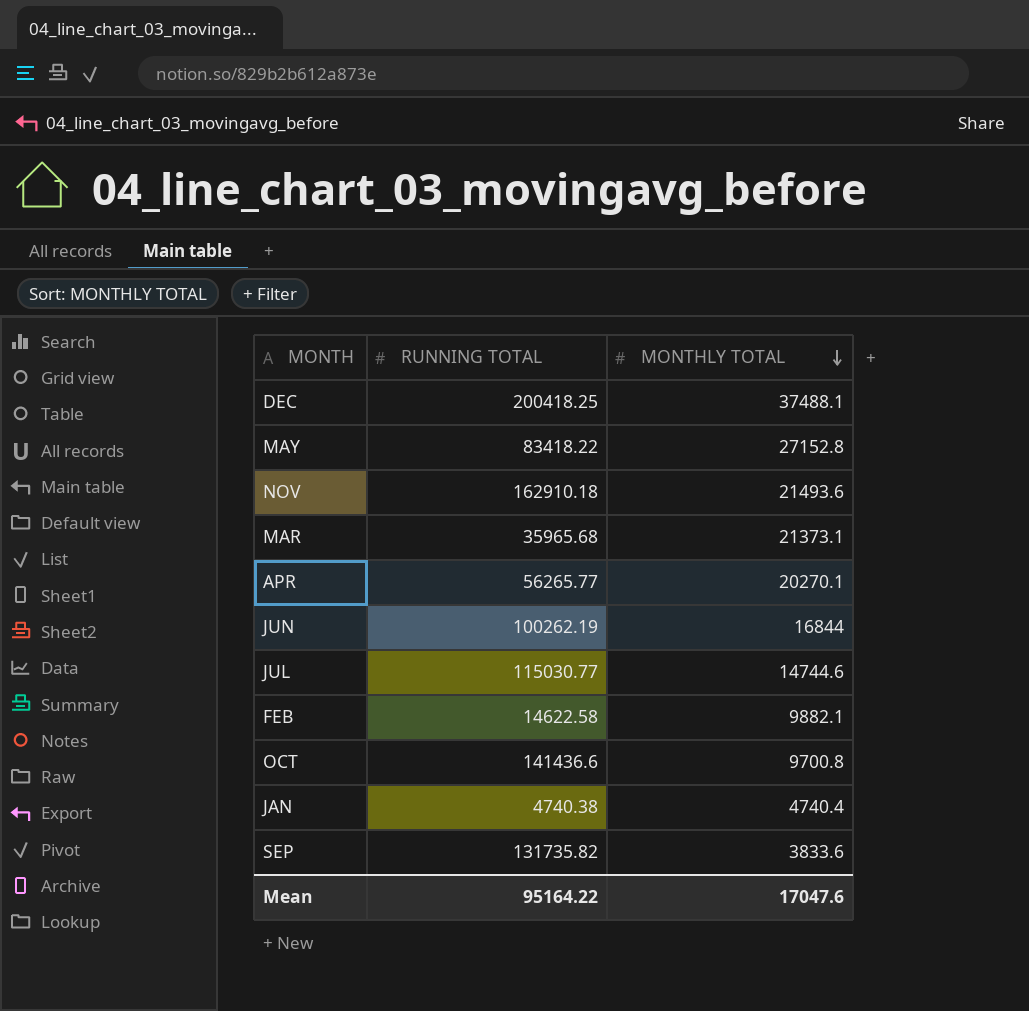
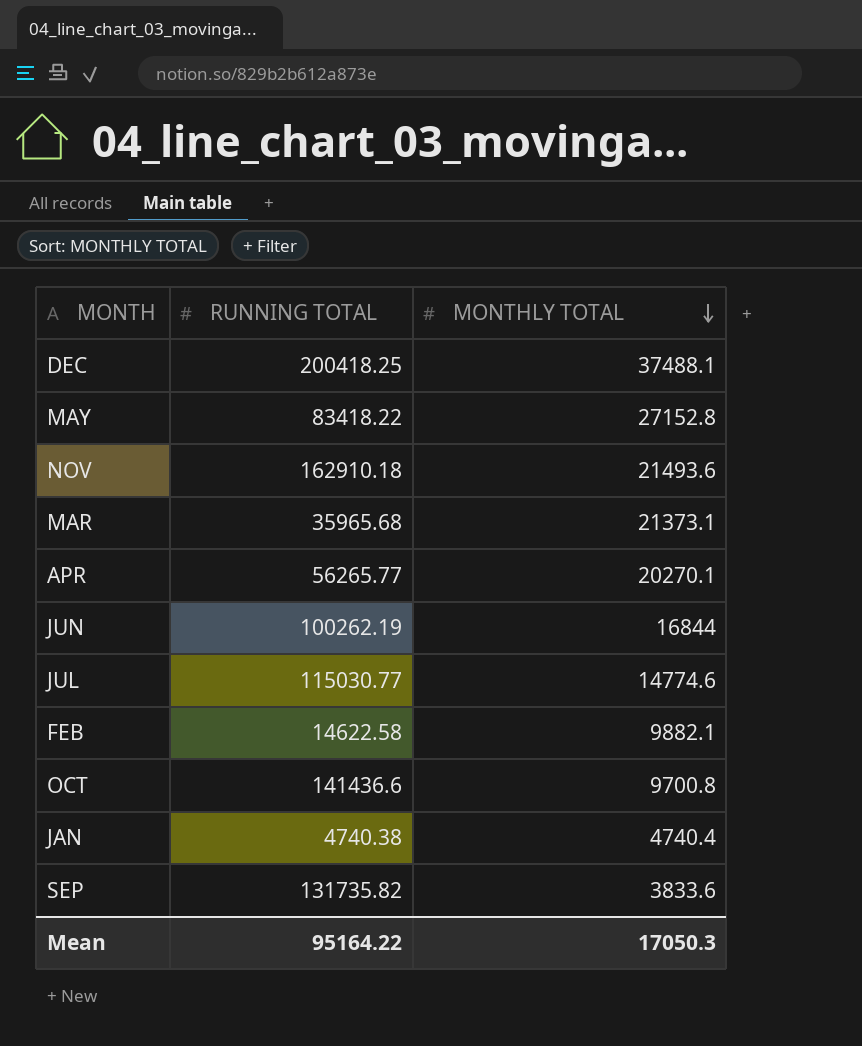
JUL | MONTHLY TOTAL: 14744.6 -> 14774.6
Mean | MONTHLY TOTAL: 17047.6 -> 17050.3

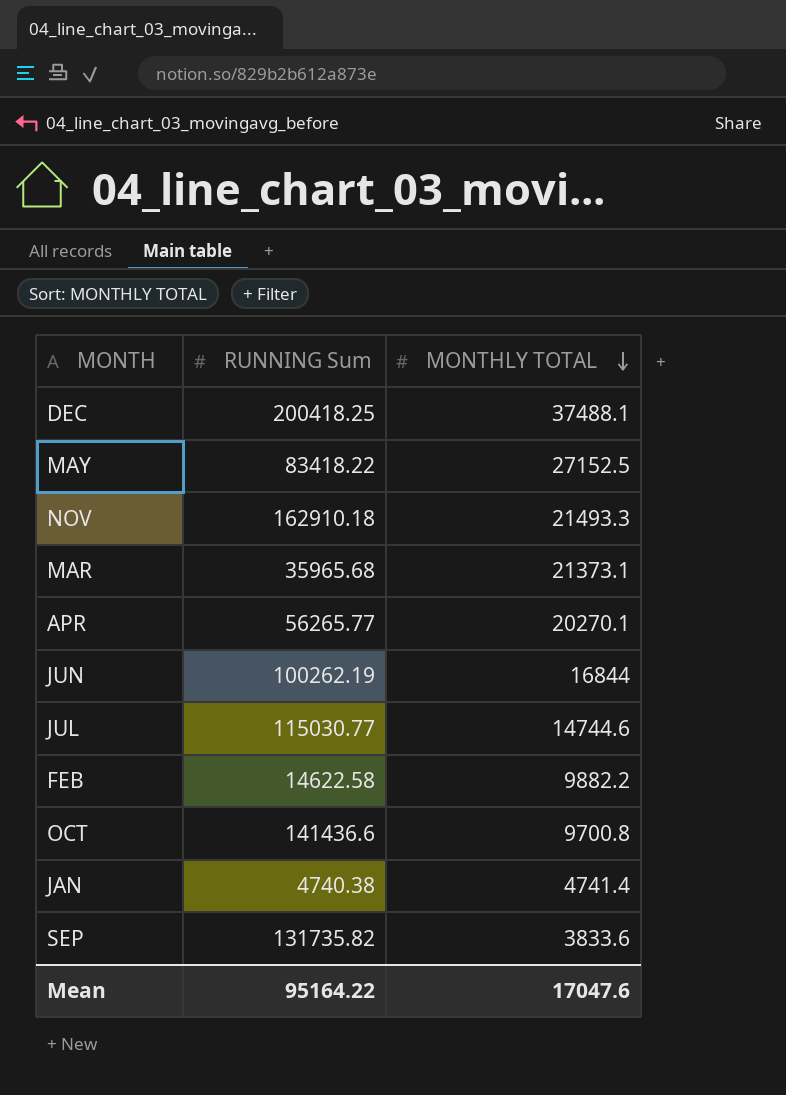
column name: RUNNING TOTAL -> RUNNING Sum
MAY | MONTHLY TOTAL: 27152.8 -> 27152.5
NOV | MONTHLY TOTAL: 21493.6 -> 21493.3
JUL | MONTHLY TOTAL: 14774.6 -> 14744.6
FEB | MONTHLY TOTAL: 9882.1 -> 9882.2
JAN | MONTHLY TOTAL: 4740.4 -> 4741.4
Mean | MONTHLY TOTAL: 17050.3 -> 17047.6

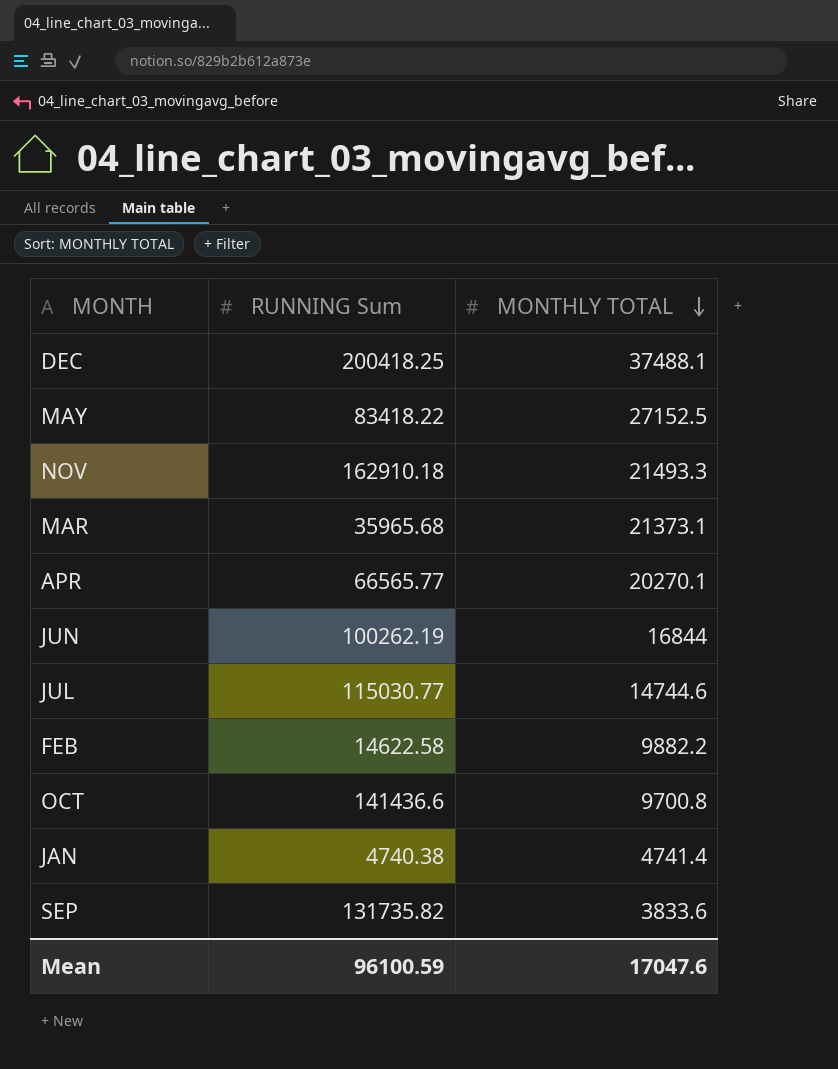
APR | RUNNING Sum: 56265.77 -> 66565.77
Mean | RUNNING Sum: 95164.22 -> 96100.59

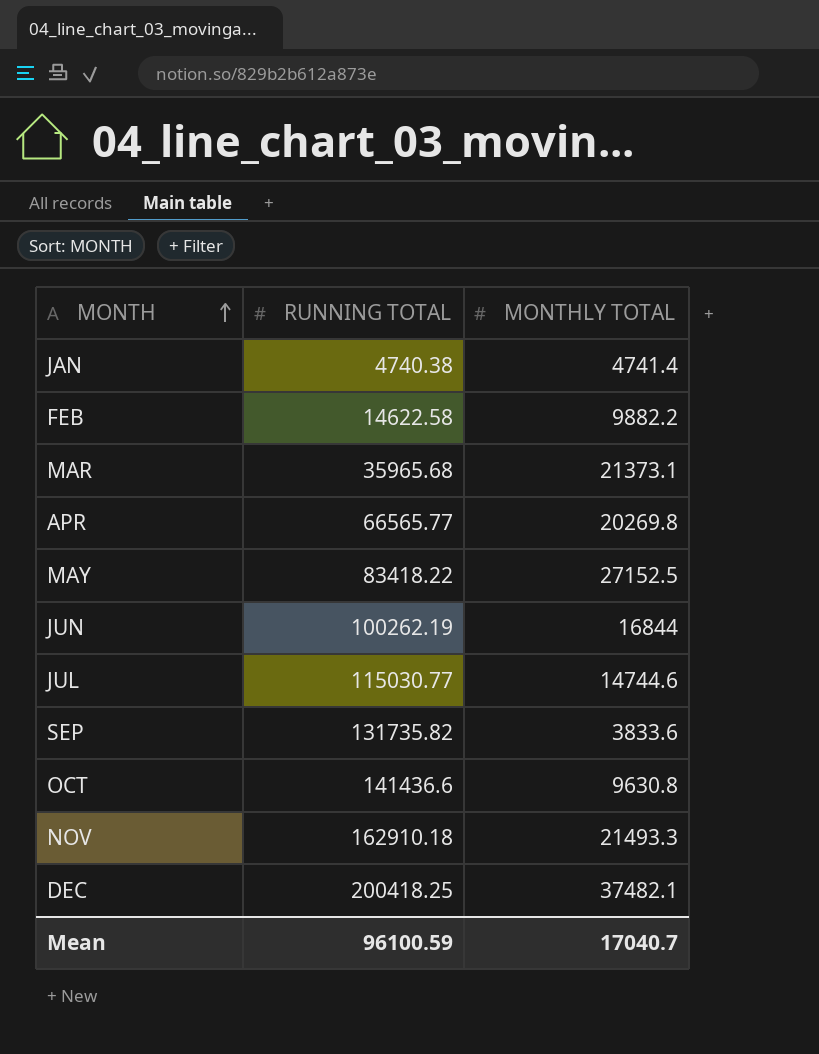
row order: MONTHLY TOTAL descending -> MONTH ascending
column name: RUNNING Sum -> RUNNING TOTAL
APR | MONTHLY TOTAL: 20270.1 -> 20269.8
OCT | MONTHLY TOTAL: 9700.8 -> 9630.8
DEC | MONTHLY TOTAL: 37488.1 -> 37482.1
Mean | MONTHLY TOTAL: 17047.6 -> 17040.7

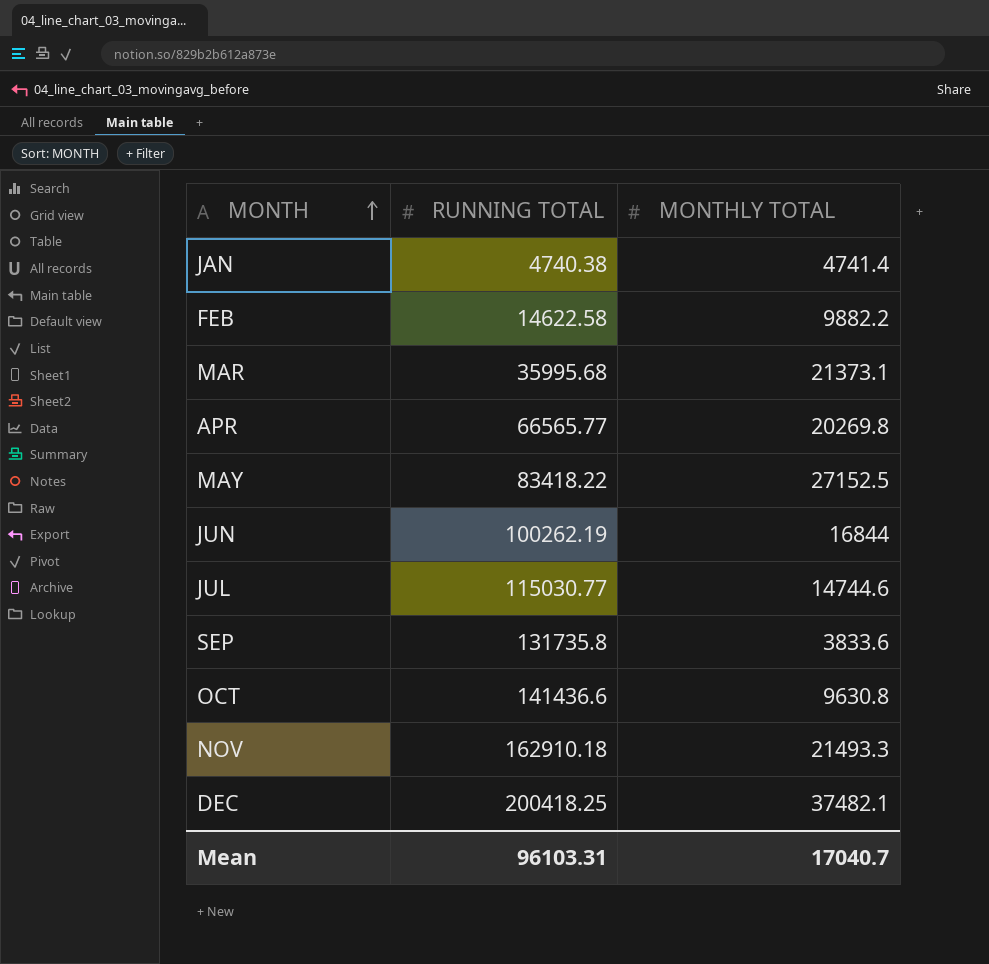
MAR | RUNNING TOTAL: 35965.68 -> 35995.68
SEP | RUNNING TOTAL: 131735.82 -> 131735.8
Mean | RUNNING TOTAL: 96100.59 -> 96103.31

